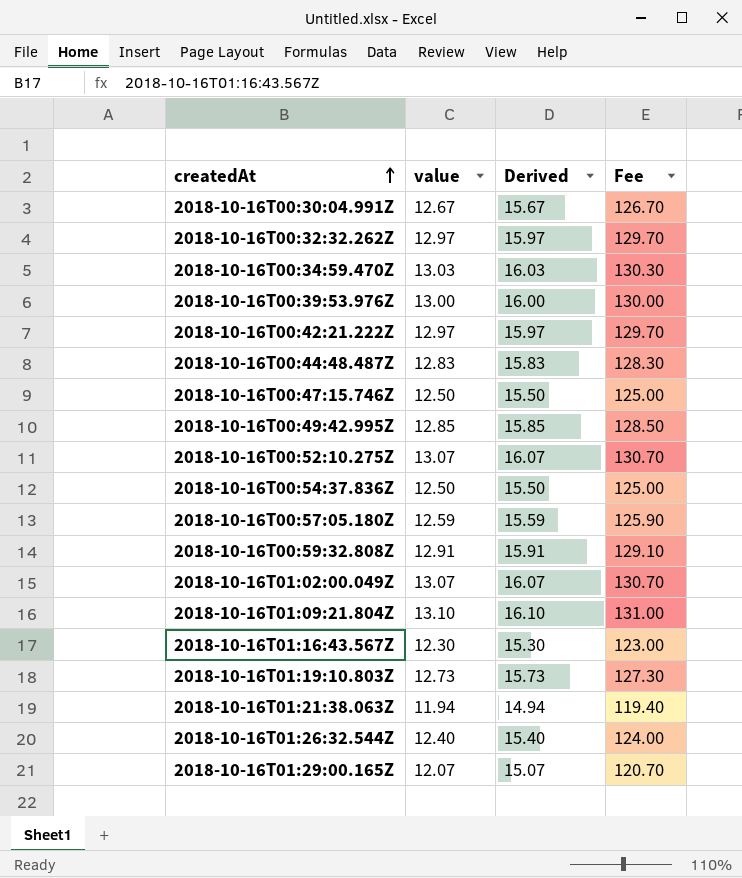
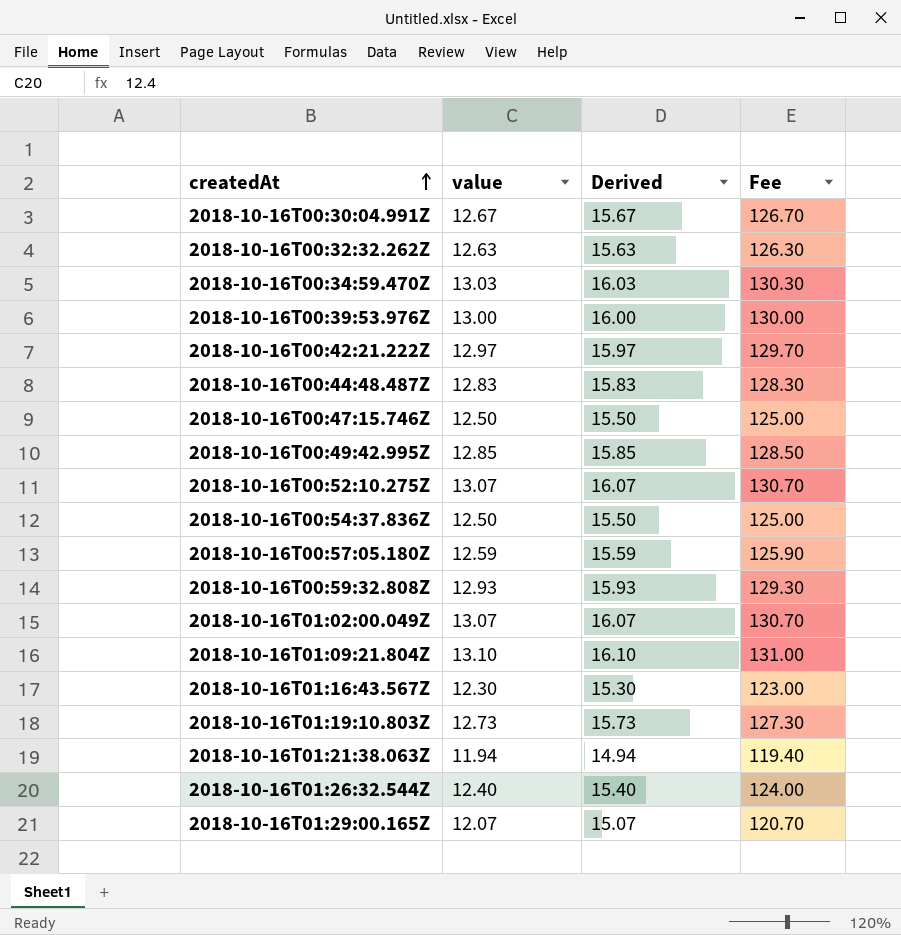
2018-10-16T00:32:32.262Z | value: 12.97 -> 12.63
2018-10-16T00:32:32.262Z | Derived: 15.97 -> 15.63
2018-10-16T00:32:32.262Z | Fee: 129.70 -> 126.30
2018-10-16T00:59:32.808Z | value: 12.91 -> 12.93
2018-10-16T00:59:32.808Z | Derived: 15.91 -> 15.93
2018-10-16T00:59:32.808Z | Fee: 129.10 -> 129.30

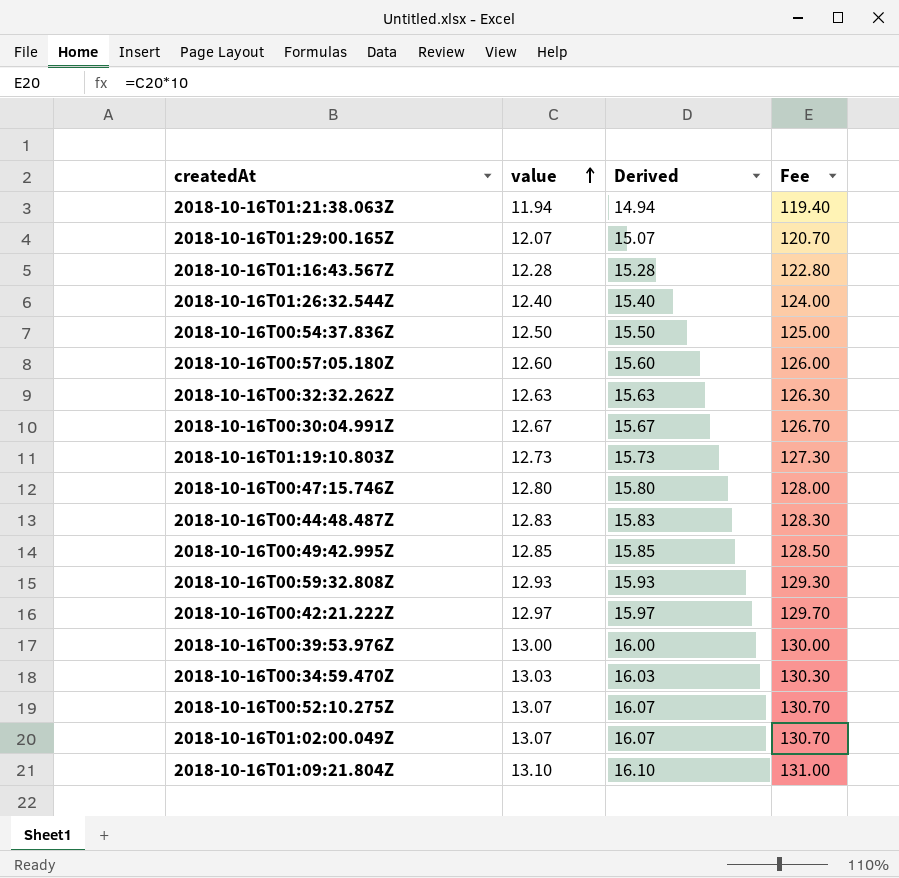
row order: createdAt ascending -> value ascending
2018-10-16T01:16:43.567Z | value: 12.30 -> 12.28
2018-10-16T01:16:43.567Z | Derived: 15.30 -> 15.28
2018-10-16T01:16:43.567Z | Fee: 123.00 -> 122.80
2018-10-16T00:57:05.180Z | value: 12.59 -> 12.60
2018-10-16T00:57:05.180Z | Derived: 15.59 -> 15.60
2018-10-16T00:57:05.180Z | Fee: 125.90 -> 126.00
2018-10-16T00:47:15.746Z | value: 12.50 -> 12.80
2018-10-16T00:47:15.746Z | Derived: 15.50 -> 15.80
2018-10-16T00:47:15.746Z | Fee: 125.00 -> 128.00

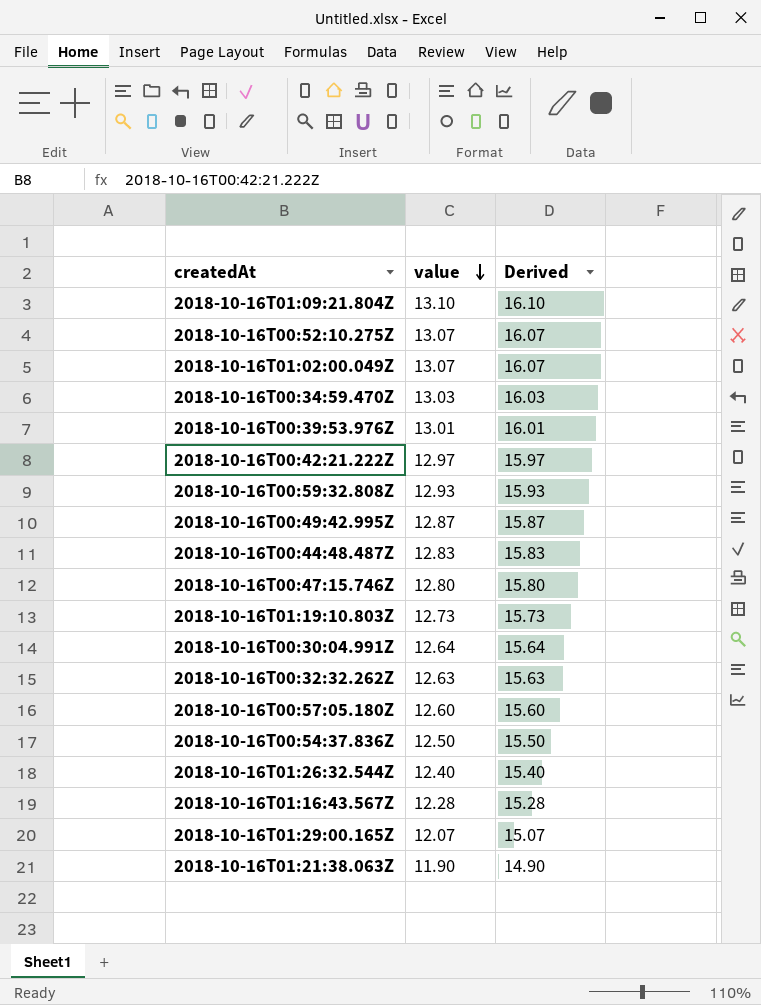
row order: value ascending -> value descending
column Fee | formula: [value] * 10 -> none
2018-10-16T00:39:53.976Z | value: 13.00 -> 13.01
2018-10-16T00:39:53.976Z | Derived: 16.00 -> 16.01
2018-10-16T00:49:42.995Z | value: 12.85 -> 12.87
2018-10-16T00:49:42.995Z | Derived: 15.85 -> 15.87
2018-10-16T00:30:04.991Z | value: 12.67 -> 12.64
2018-10-16T00:30:04.991Z | Derived: 15.67 -> 15.64
2018-10-16T01:21:38.063Z | value: 11.94 -> 11.90
2018-10-16T01:21:38.063Z | Derived: 14.94 -> 14.90

